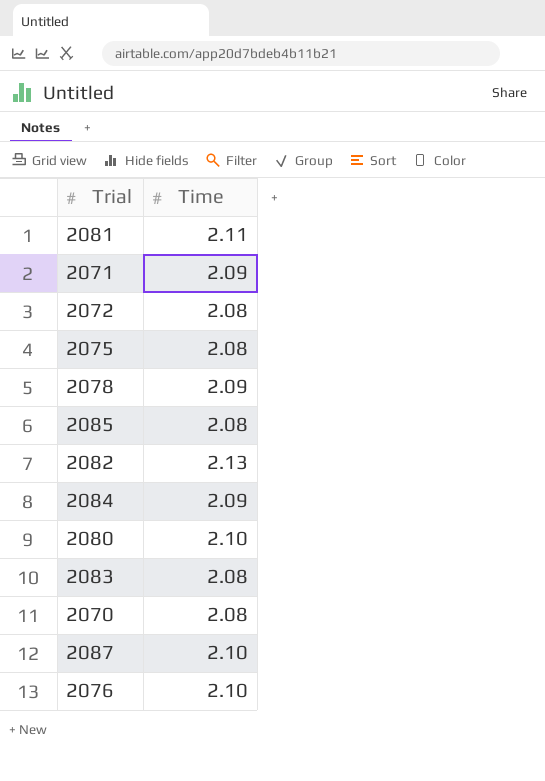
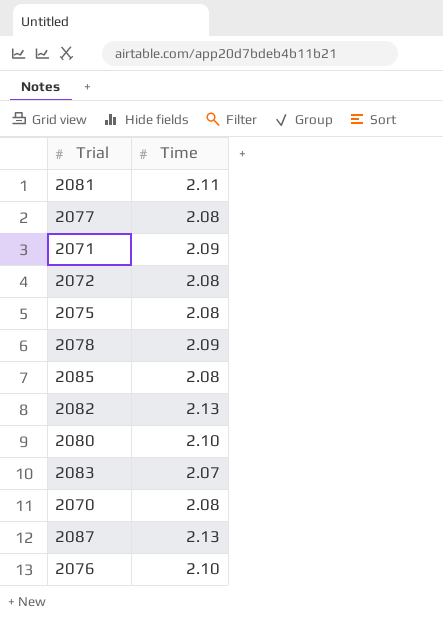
row 2084: 2.09 -> none
row 2077: none -> 2.08
2083 | Time: 2.08 -> 2.07
2087 | Time: 2.10 -> 2.13

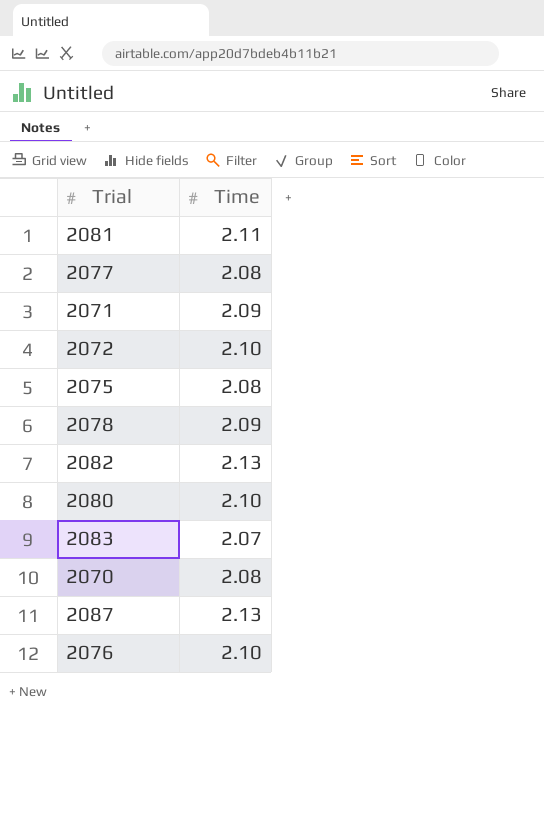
row 2085: 2.08 -> none
2072 | Time: 2.08 -> 2.10

